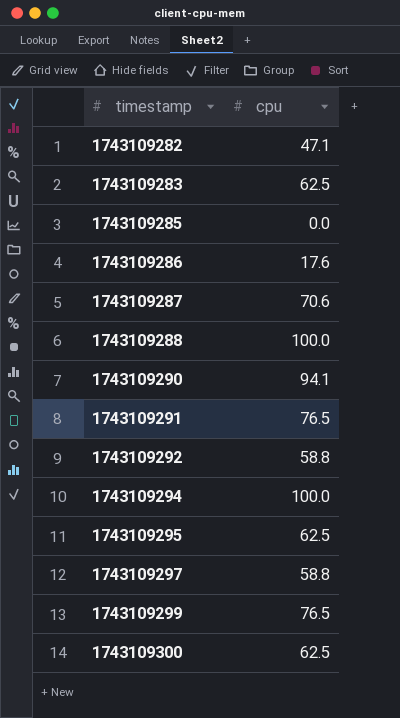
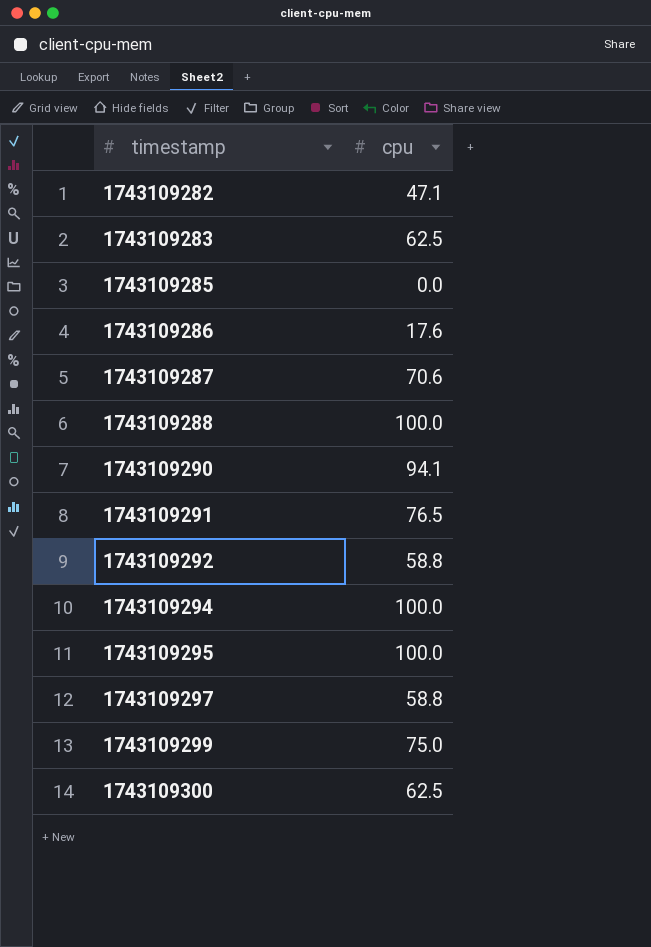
1743109295 | cpu: 62.5 -> 100.0
1743109299 | cpu: 76.5 -> 75.0

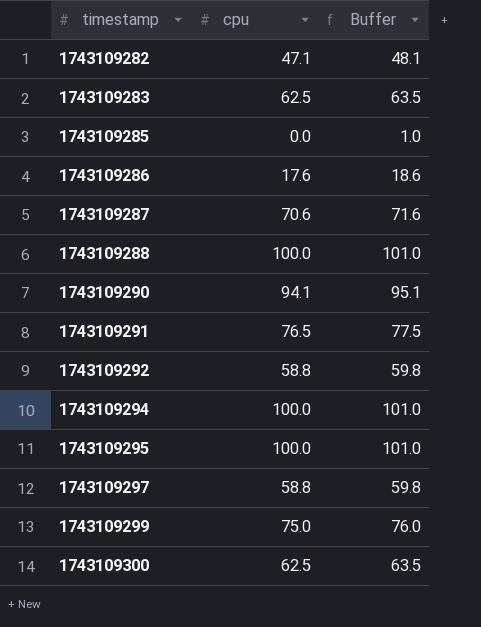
column Buffer | formula: none -> [cpu] + 1

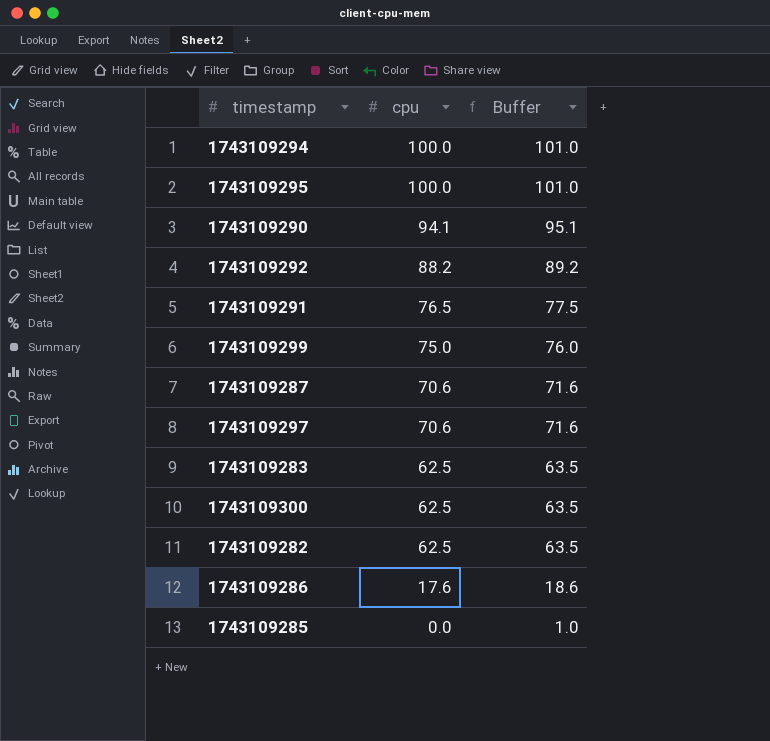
row order: timestamp ascending -> cpu descending
row 1743109288: 100.0 | 101.0 -> none
1743109292 | cpu: 58.8 -> 88.2
1743109292 | Buffer: 59.8 -> 89.2
1743109297 | cpu: 58.8 -> 70.6
1743109297 | Buffer: 59.8 -> 71.6
1743109282 | cpu: 47.1 -> 62.5
1743109282 | Buffer: 48.1 -> 63.5

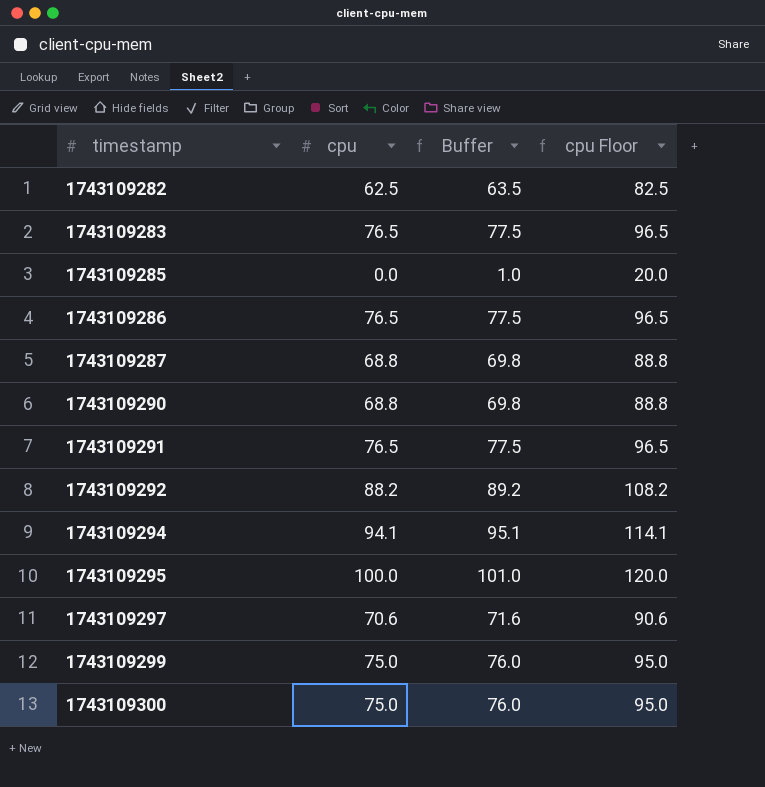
row order: cpu descending -> timestamp ascending
column cpu Floor | formula: none -> [cpu] + 20
1743109283 | cpu: 62.5 -> 76.5
1743109283 | Buffer: 63.5 -> 77.5
1743109286 | cpu: 17.6 -> 76.5
1743109286 | Buffer: 18.6 -> 77.5
1743109287 | cpu: 70.6 -> 68.8
1743109287 | Buffer: 71.6 -> 69.8
1743109290 | cpu: 94.1 -> 68.8
1743109290 | Buffer: 95.1 -> 69.8
1743109294 | cpu: 100.0 -> 94.1
1743109294 | Buffer: 101.0 -> 95.1
1743109300 | cpu: 62.5 -> 75.0
1743109300 | Buffer: 63.5 -> 76.0

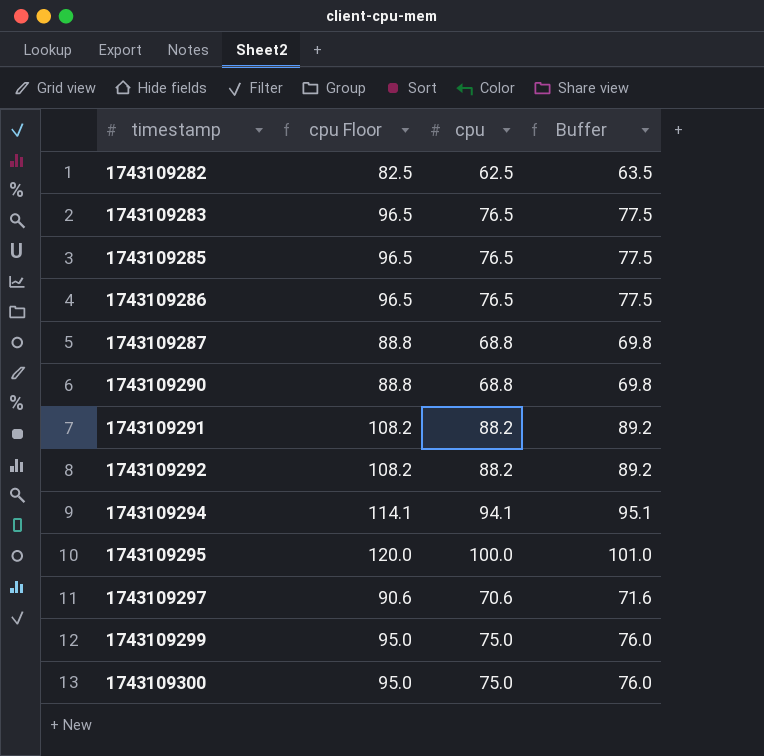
column cpu Floor | position: 4 -> 2
1743109285 | cpu Floor: 20.0 -> 96.5
1743109285 | cpu: 0.0 -> 76.5
1743109285 | Buffer: 1.0 -> 77.5
1743109291 | cpu Floor: 96.5 -> 108.2
1743109291 | cpu: 76.5 -> 88.2
1743109291 | Buffer: 77.5 -> 89.2

